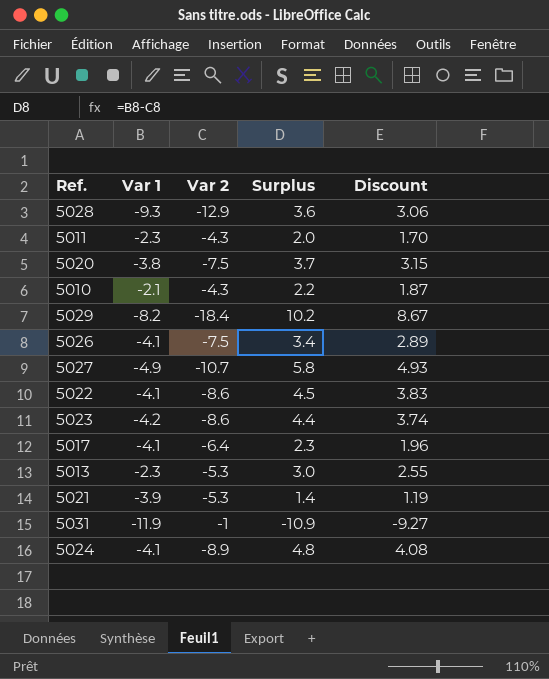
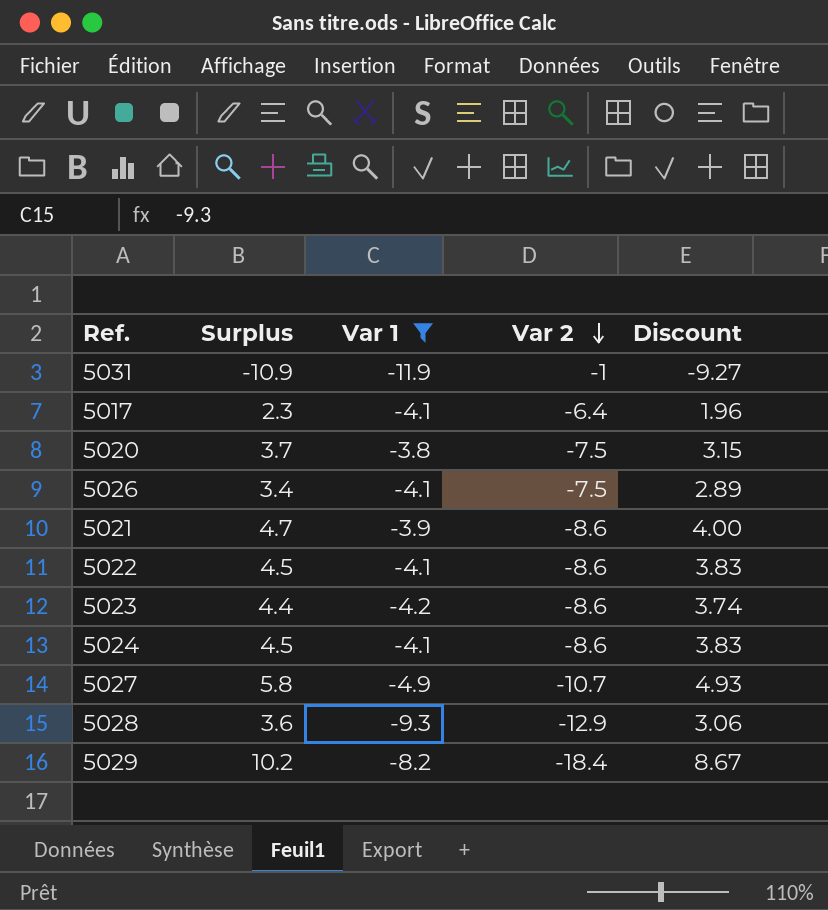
filter: none -> Var 1 <= -3.8
row order: none -> Var 2 descending
column Surplus | position: 4 -> 2
5021 | Surplus: 1.4 -> 4.7
5021 | Var 2: -5.3 -> -8.6
5021 | Discount: 1.19 -> 4.00
5024 | Surplus: 4.8 -> 4.5
5024 | Var 2: -8.9 -> -8.6
5024 | Discount: 4.08 -> 3.83

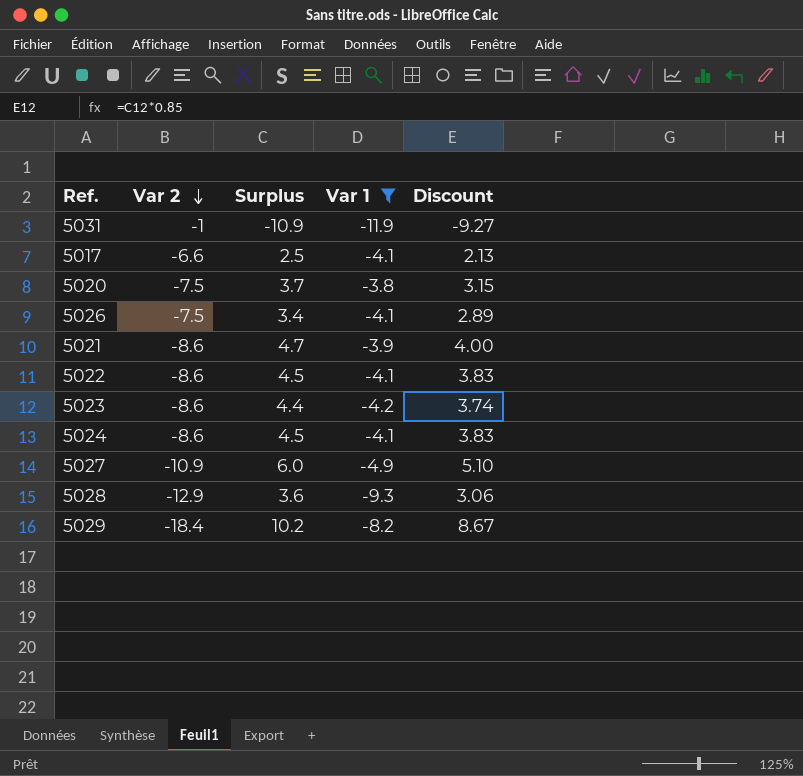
column Var 2 | position: 4 -> 2
5017 | Var 2: -6.4 -> -6.6
5017 | Surplus: 2.3 -> 2.5
5017 | Discount: 1.96 -> 2.13
5027 | Var 2: -10.7 -> -10.9
5027 | Surplus: 5.8 -> 6.0
5027 | Discount: 4.93 -> 5.10

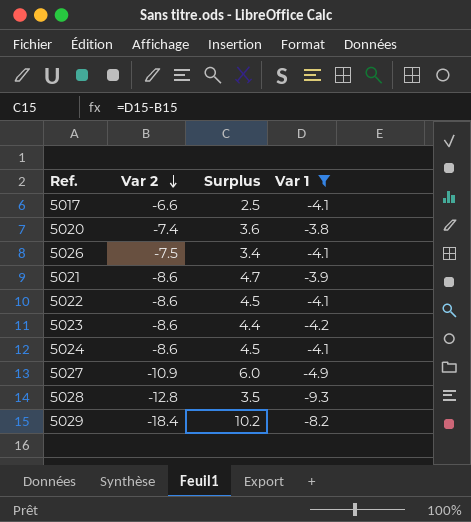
column Discount | formula: [Surplus] * 0.85 -> none
row 5031: -1 | -10.9 | -11.9 | -9.27 -> none
5020 | Var 2: -7.5 -> -7.4
5020 | Surplus: 3.7 -> 3.6
5028 | Var 2: -12.9 -> -12.8
5028 | Surplus: 3.6 -> 3.5

